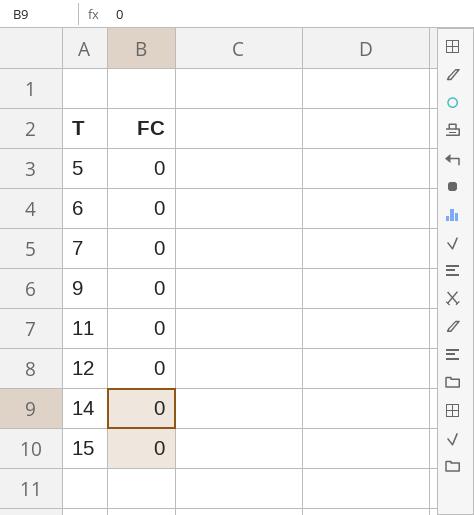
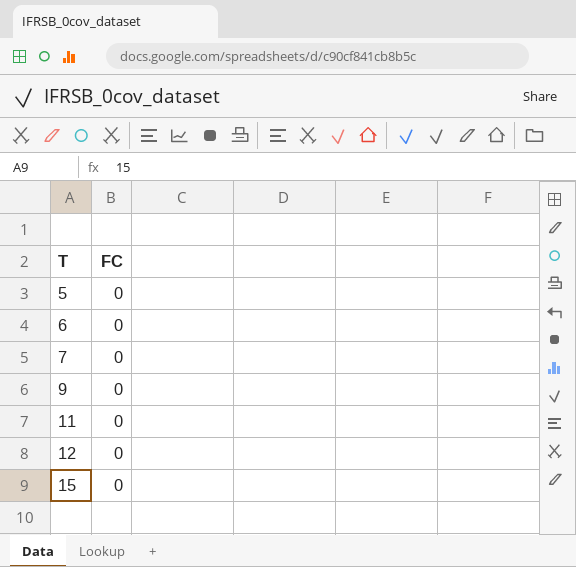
row 14: 0 -> none

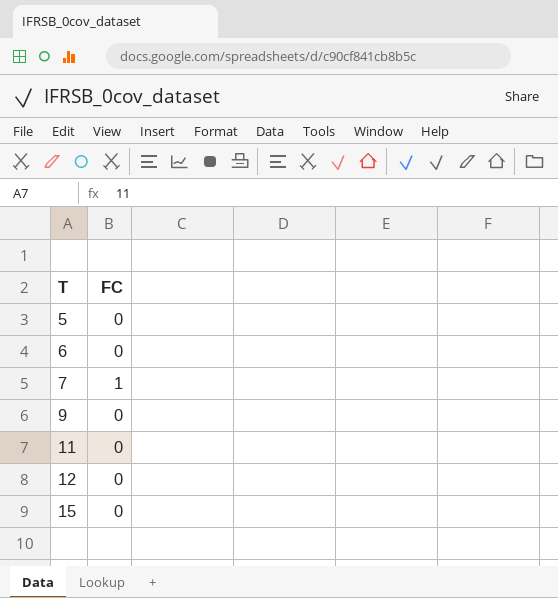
7 | FC: 0 -> 1

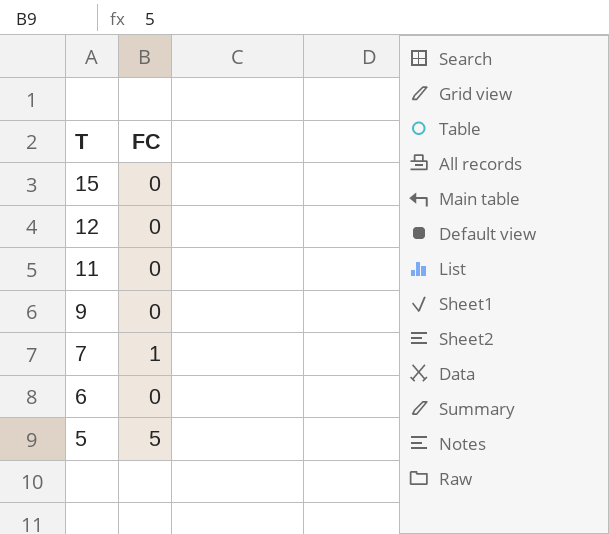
row order: T ascending -> T descending
5 | FC: 0 -> 5

